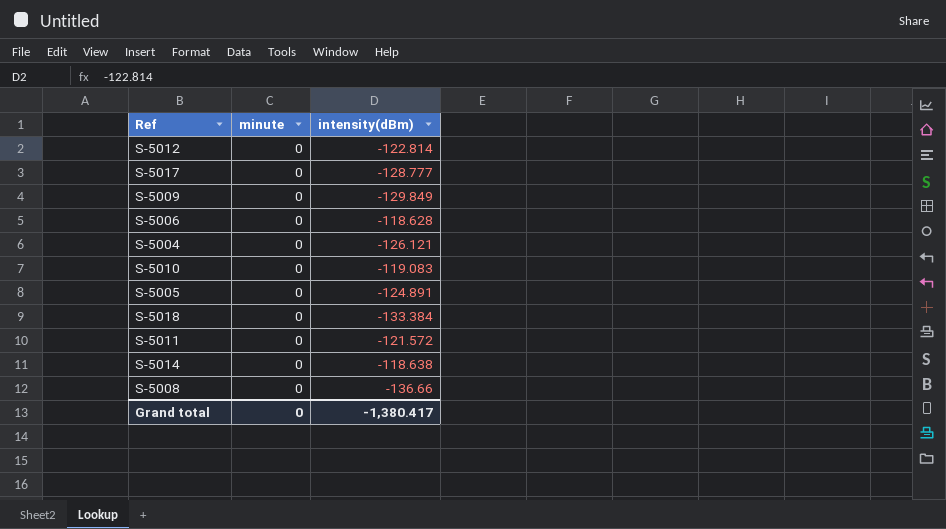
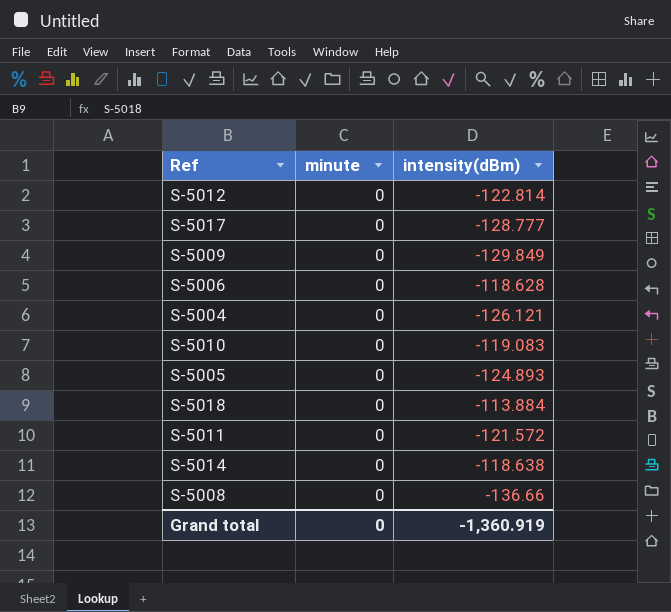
S-5005 | intensity(dBm): -124.891 -> -124.893
S-5018 | intensity(dBm): -133.384 -> -113.884
Grand total | intensity(dBm): -1,380.417 -> -1,360.919

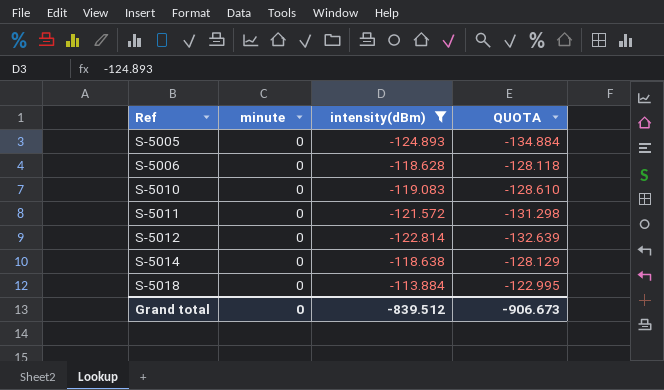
filter: none -> intensity(dBm) >= -124.893
row order: none -> Ref ascending
column QUOTA | formula: none -> [intensity(dBm)] * 1.08
Grand total | intensity(dBm): -1,360.919 -> -839.512

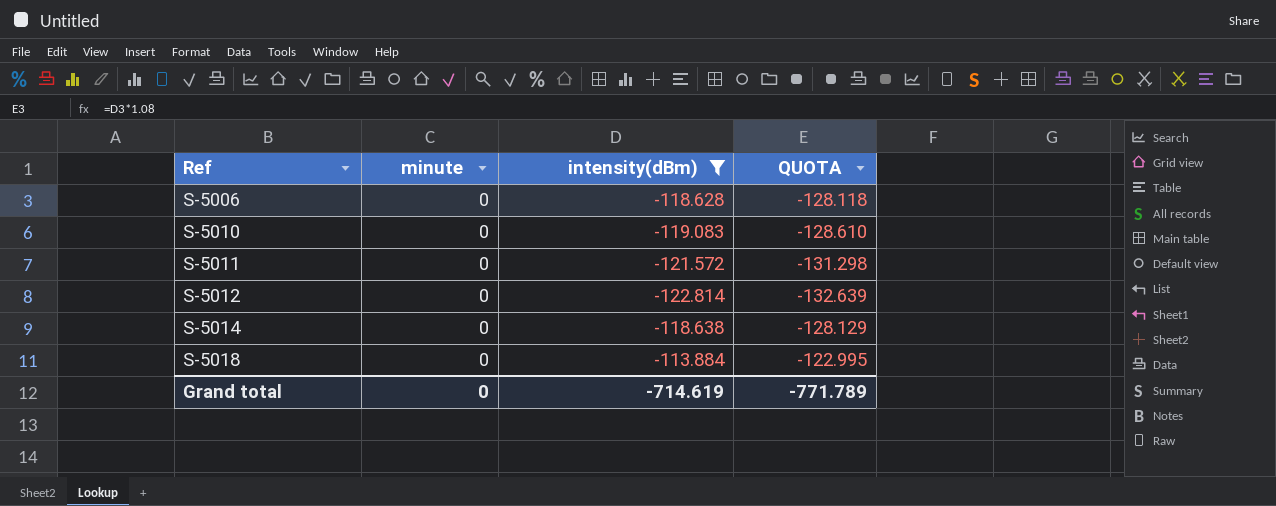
row S-5005: 0 | -124.893 | -134.884 -> none
Grand total | intensity(dBm): -839.512 -> -714.619
Grand total | QUOTA: -906.673 -> -771.789

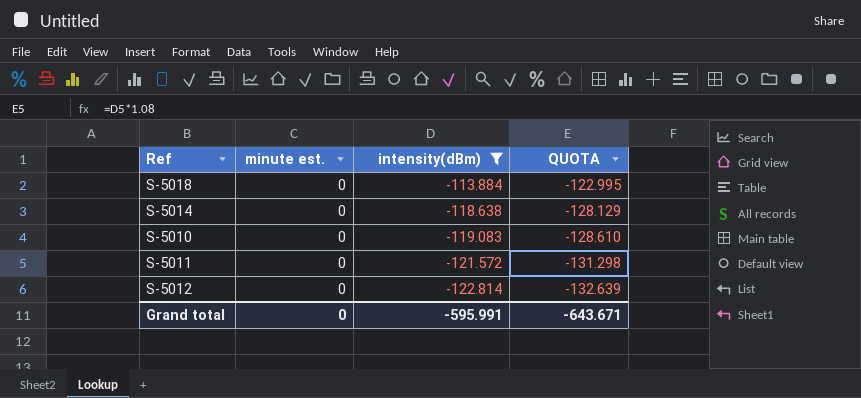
row order: Ref ascending -> intensity(dBm) descending
column name: minute -> minute est.
row S-5006: 0 | -118.628 | -128.118 -> none
Grand total | intensity(dBm): -714.619 -> -595.991
Grand total | QUOTA: -771.789 -> -643.671

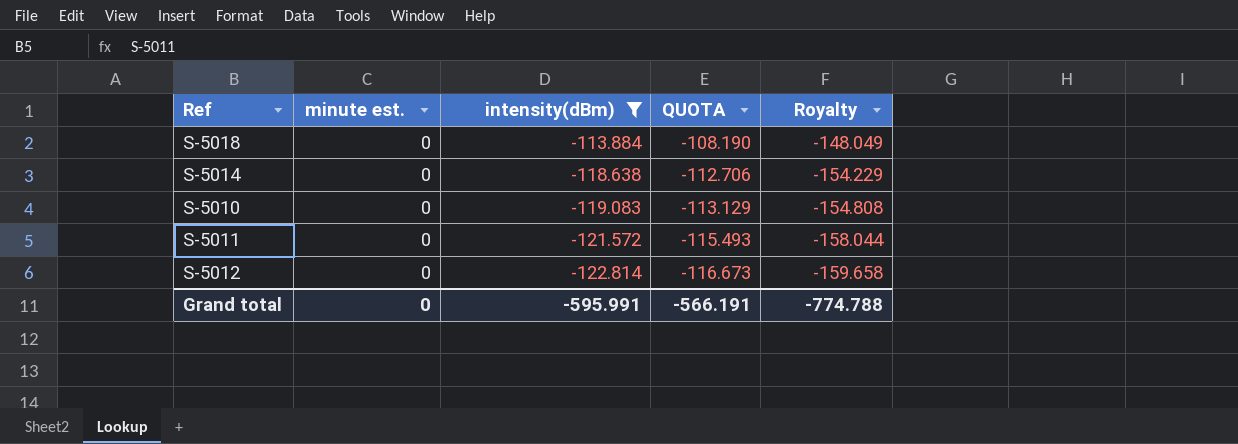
column QUOTA | formula: [intensity(dBm)] * 1.08 -> [intensity(dBm)] * 0.95
column Royalty | formula: none -> [intensity(dBm)] * 1.3
Grand total | QUOTA: -643.671 -> -566.191

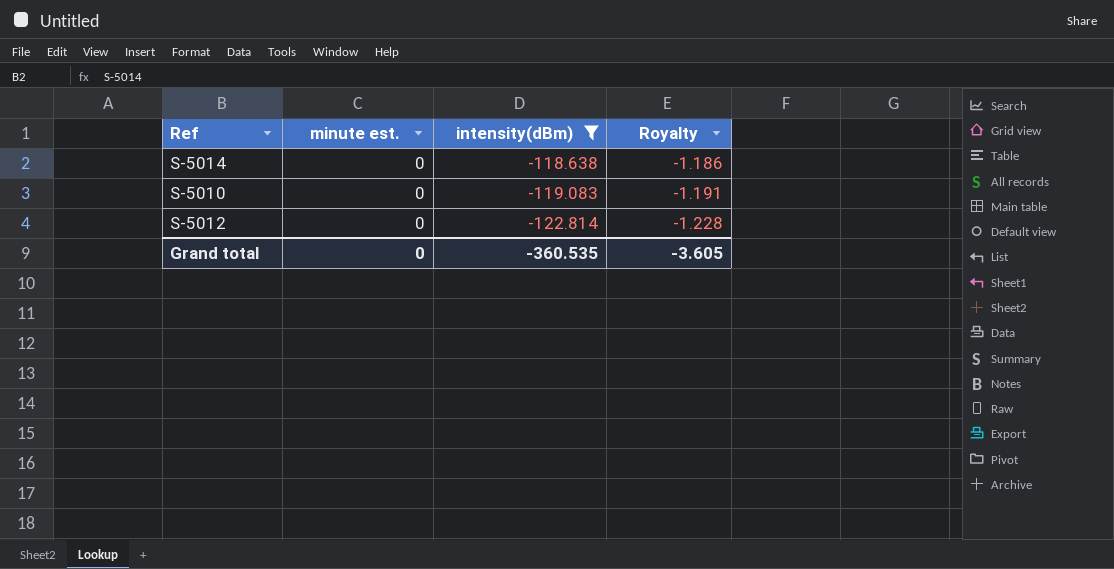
column QUOTA | formula: [intensity(dBm)] * 0.95 -> none
column Royalty | formula: [intensity(dBm)] * 1.3 -> [intensity(dBm)] * 0.01
row S-5018: 0 | -113.884 | -108.190 | -148.049 -> none
row S-5011: 0 | -121.572 | -115.493 | -158.044 -> none
Grand total | intensity(dBm): -595.991 -> -360.535
Grand total | Royalty: -774.788 -> -3.605

